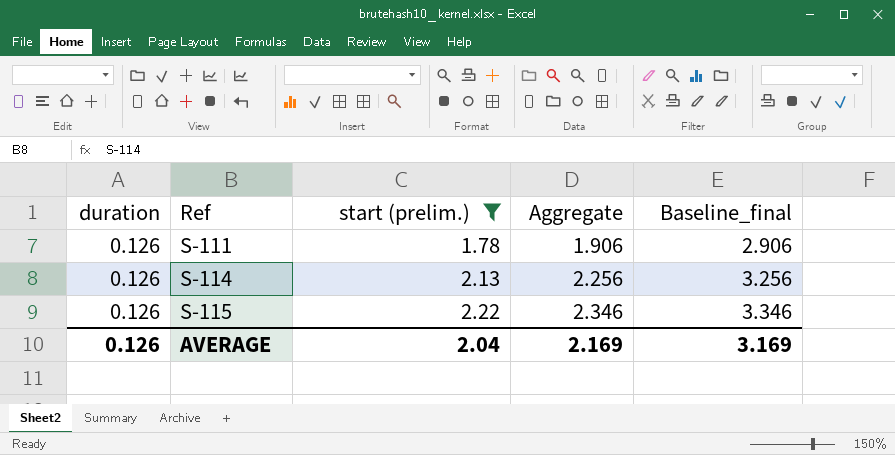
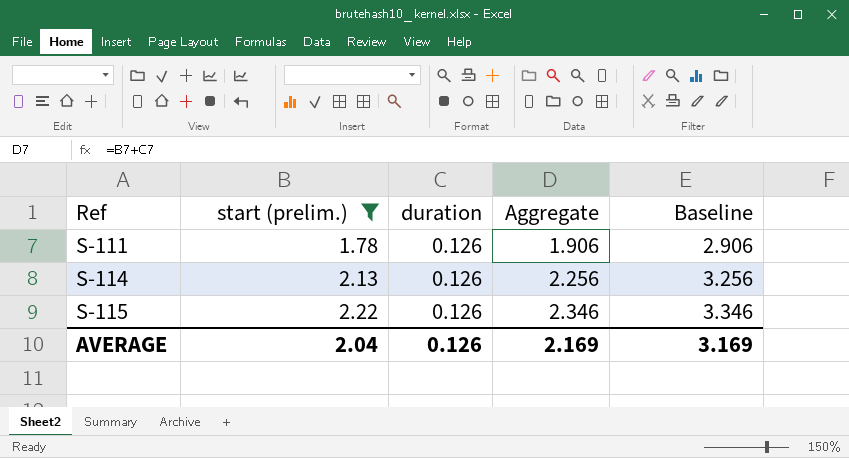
column duration | position: 1 -> 3
column name: Baseline_final -> Baseline

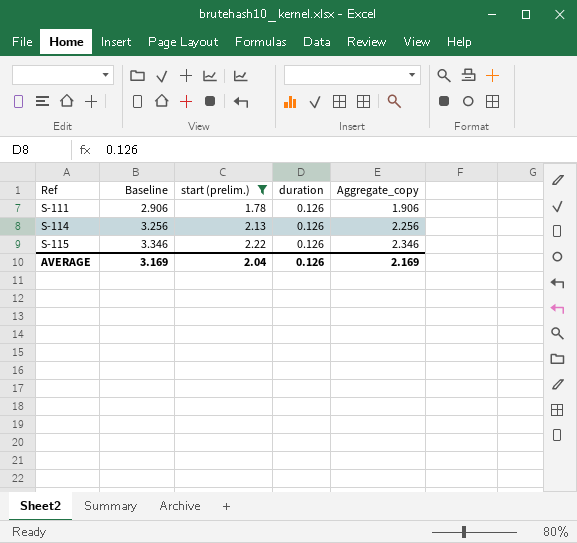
column Baseline | position: 5 -> 2
column name: Aggregate -> Aggregate_copy

